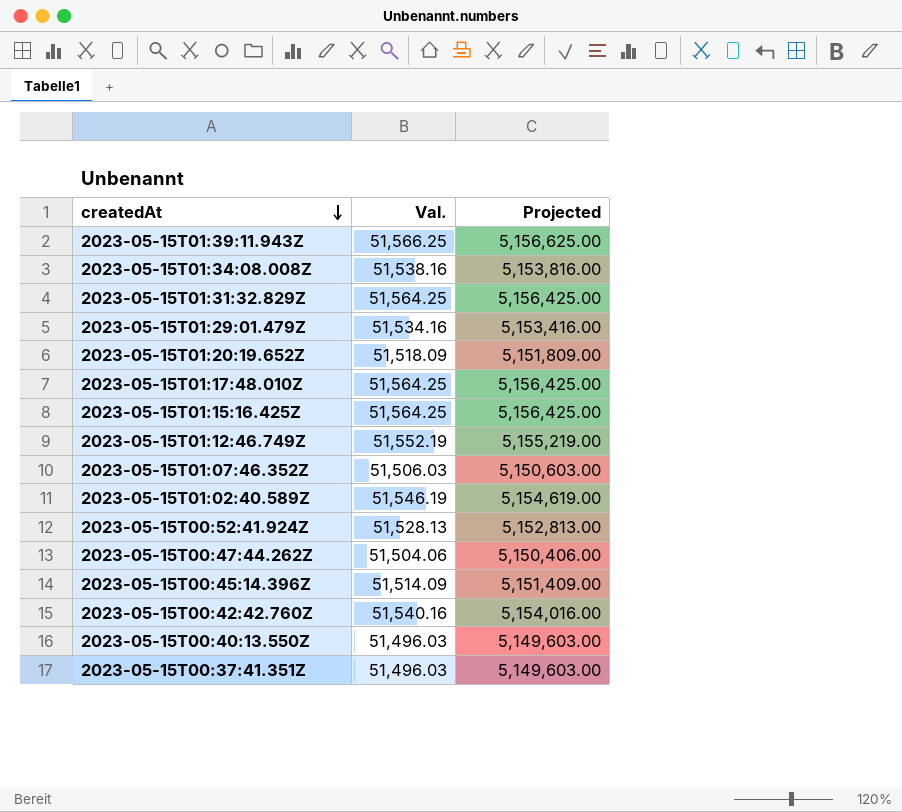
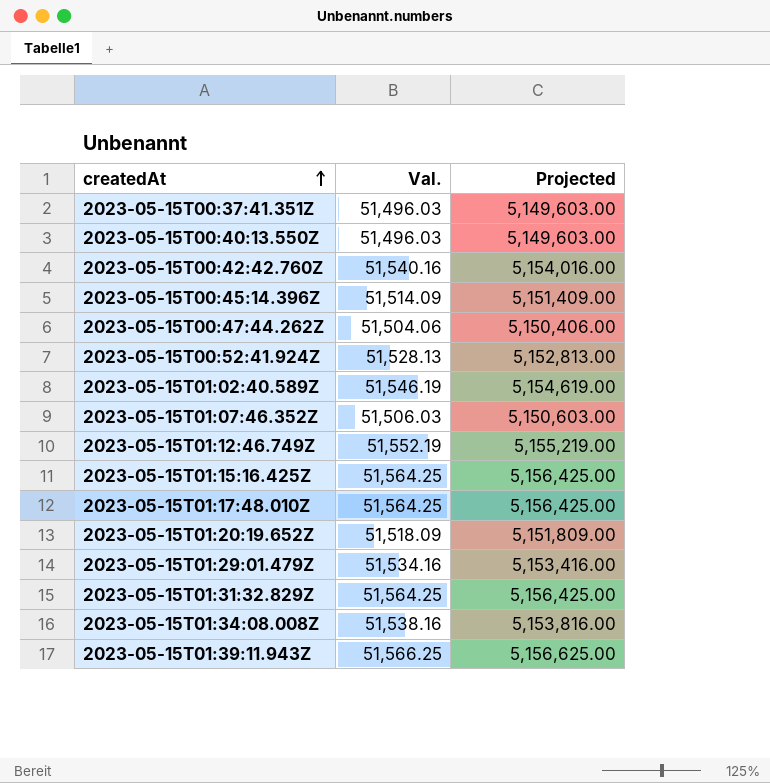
row order: createdAt descending -> createdAt ascending

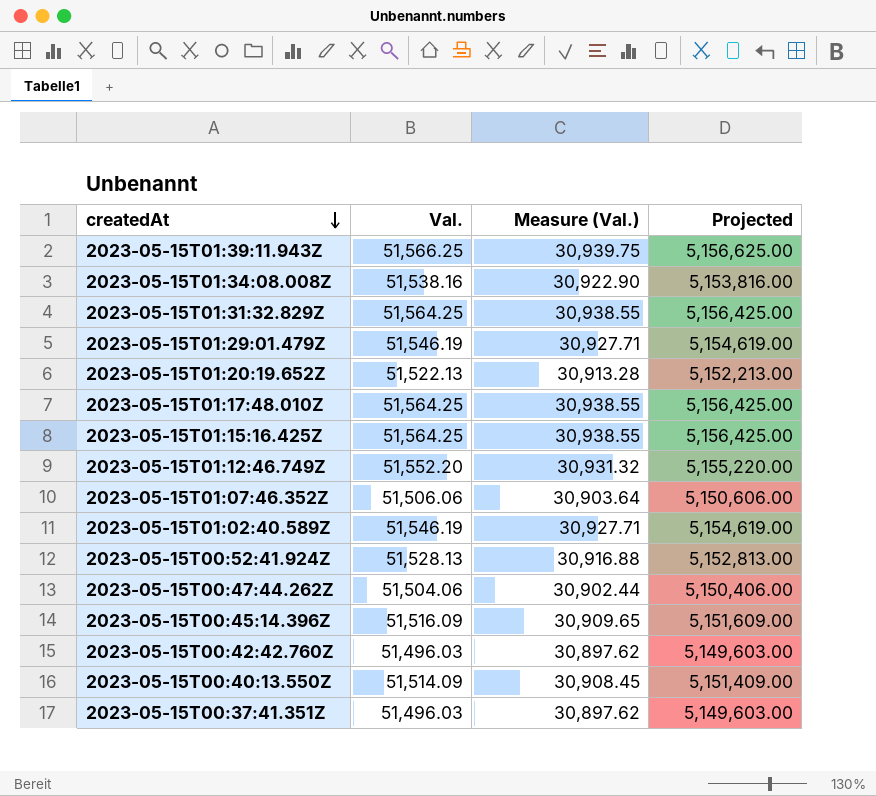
row order: createdAt ascending -> createdAt descending
column Measure (Val.) | formula: none -> [Val.] * 0.6
2023-05-15T01:29:01.479Z | Val.: 51,534.16 -> 51,546.19
2023-05-15T01:29:01.479Z | Projected: 5,153,416.00 -> 5,154,619.00
2023-05-15T01:20:19.652Z | Val.: 51,518.09 -> 51,522.13
2023-05-15T01:20:19.652Z | Projected: 5,151,809.00 -> 5,152,213.00
2023-05-15T01:12:46.749Z | Val.: 51,552.19 -> 51,552.20
2023-05-15T01:12:46.749Z | Projected: 5,155,219.00 -> 5,155,220.00
2023-05-15T01:07:46.352Z | Val.: 51,506.03 -> 51,506.06
2023-05-15T01:07:46.352Z | Projected: 5,150,603.00 -> 5,150,606.00
2023-05-15T00:45:14.396Z | Val.: 51,514.09 -> 51,516.09
2023-05-15T00:45:14.396Z | Projected: 5,151,409.00 -> 5,151,609.00
2023-05-15T00:42:42.760Z | Val.: 51,540.16 -> 51,496.03
2023-05-15T00:42:42.760Z | Projected: 5,154,016.00 -> 5,149,603.00
2023-05-15T00:40:13.550Z | Val.: 51,496.03 -> 51,514.09
2023-05-15T00:40:13.550Z | Projected: 5,149,603.00 -> 5,151,409.00

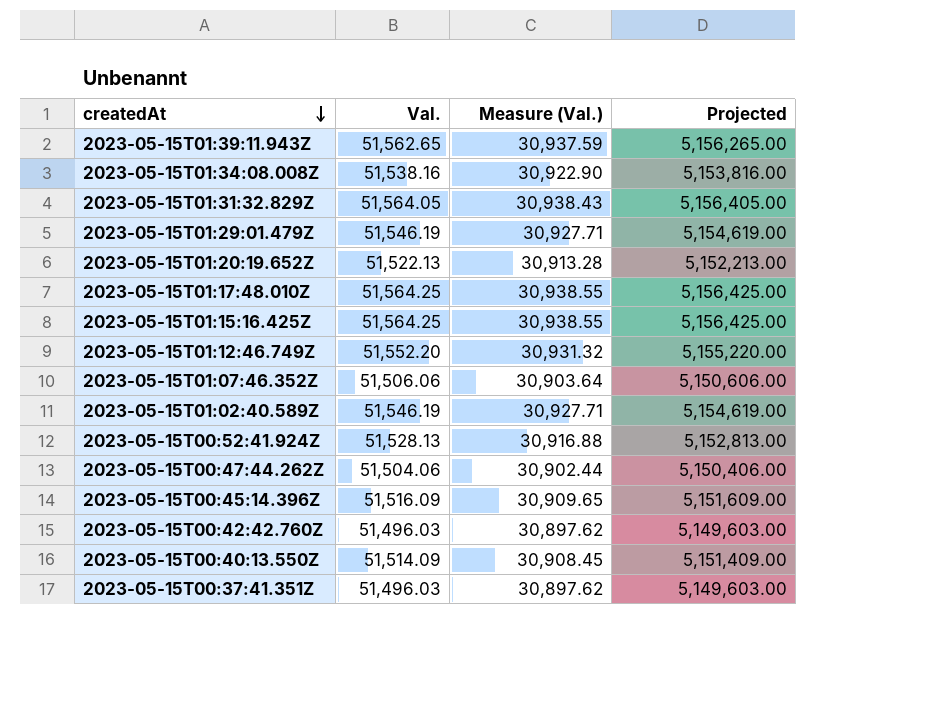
2023-05-15T01:39:11.943Z | Val.: 51,566.25 -> 51,562.65
2023-05-15T01:39:11.943Z | Measure (Val.): 30,939.75 -> 30,937.59
2023-05-15T01:39:11.943Z | Projected: 5,156,625.00 -> 5,156,265.00
2023-05-15T01:31:32.829Z | Val.: 51,564.25 -> 51,564.05
2023-05-15T01:31:32.829Z | Measure (Val.): 30,938.55 -> 30,938.43
2023-05-15T01:31:32.829Z | Projected: 5,156,425.00 -> 5,156,405.00

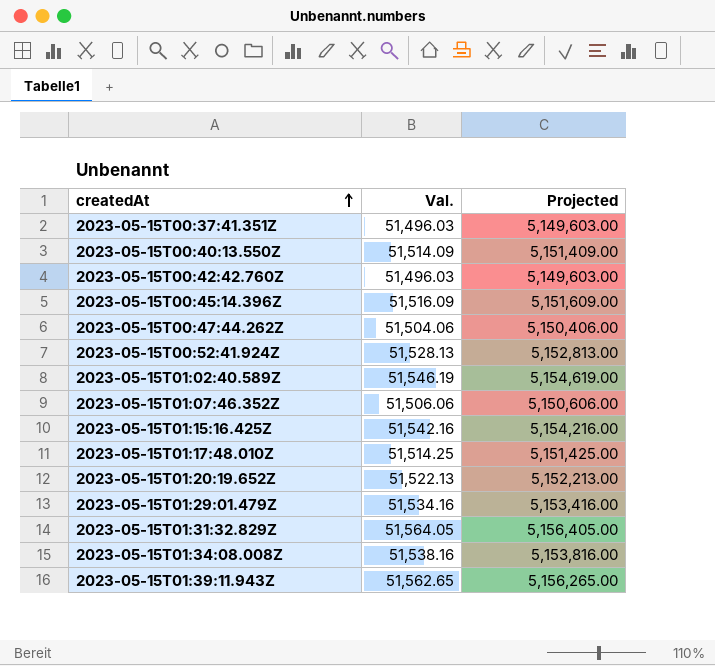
row order: createdAt descending -> createdAt ascending
column Measure (Val.) | formula: [Val.] * 0.6 -> none
row 2023-05-15T01:12:46.749Z: 51,552.20 | 30,931.32 | 5,155,220.00 -> none
2023-05-15T01:15:16.425Z | Val.: 51,564.25 -> 51,542.16
2023-05-15T01:15:16.425Z | Projected: 5,156,425.00 -> 5,154,216.00
2023-05-15T01:17:48.010Z | Val.: 51,564.25 -> 51,514.25
2023-05-15T01:17:48.010Z | Projected: 5,156,425.00 -> 5,151,425.00
2023-05-15T01:29:01.479Z | Val.: 51,546.19 -> 51,534.16
2023-05-15T01:29:01.479Z | Projected: 5,154,619.00 -> 5,153,416.00

